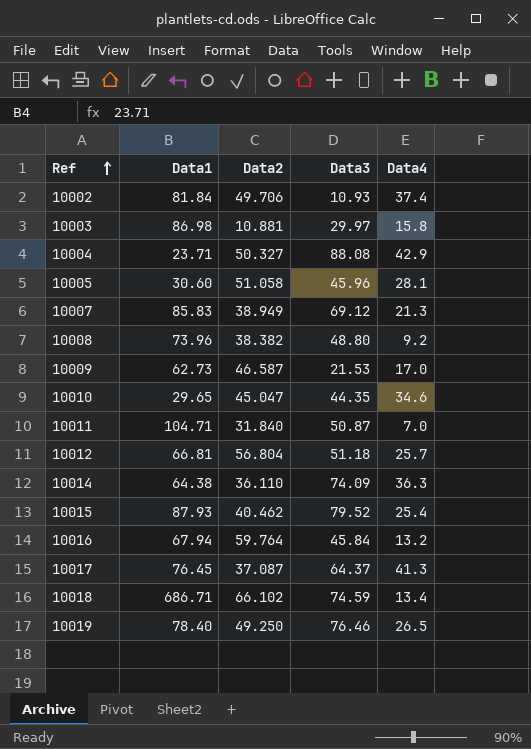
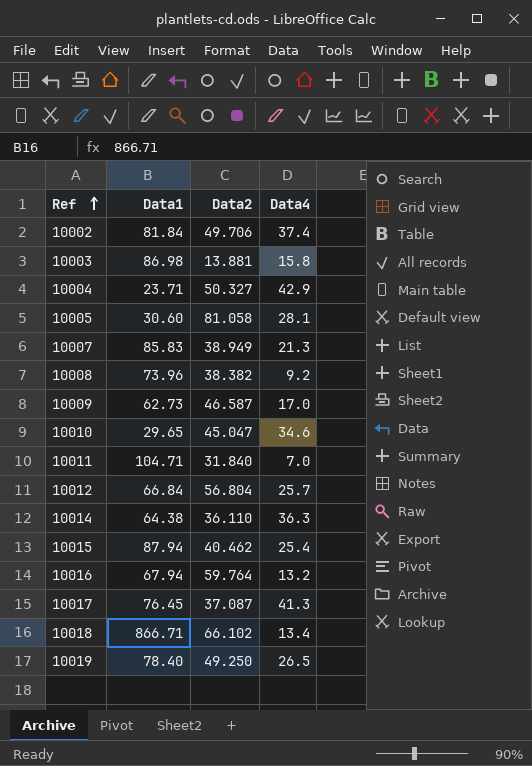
column Data3 | position: 4 -> none
10003 | Data2: 10.881 -> 13.881
10005 | Data2: 51.058 -> 81.058
10012 | Data1: 66.81 -> 66.84
10015 | Data1: 87.93 -> 87.94
10018 | Data1: 686.71 -> 866.71

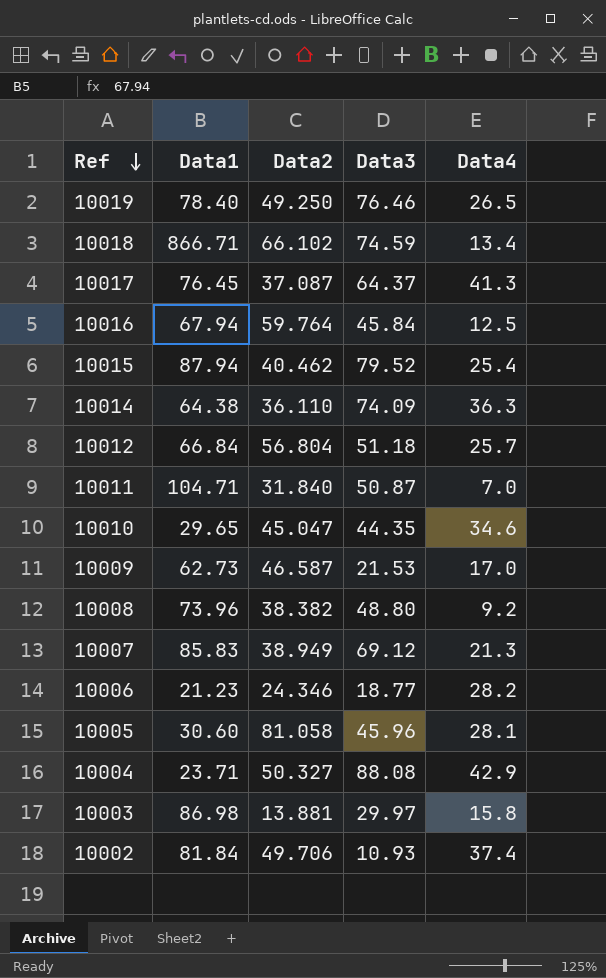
row order: Ref ascending -> Ref descending
column Data3 | position: none -> 4
10016 | Data4: 13.2 -> 12.5
row 10006: none -> 21.23 | 24.346 | 18.77 | 28.2

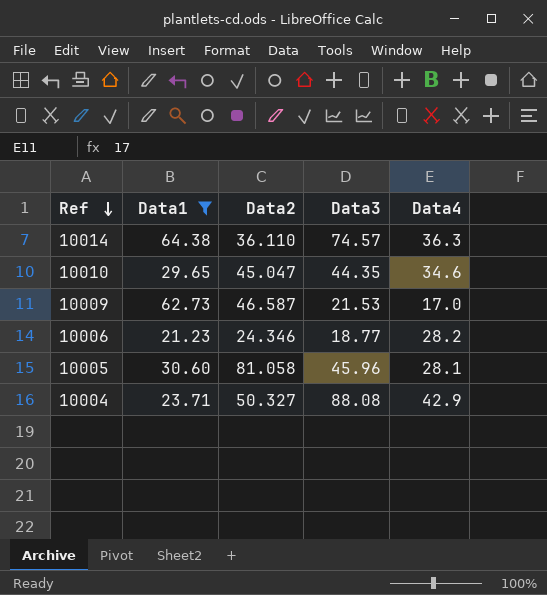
filter: none -> Data1 <= 64.38
10014 | Data3: 74.09 -> 74.57

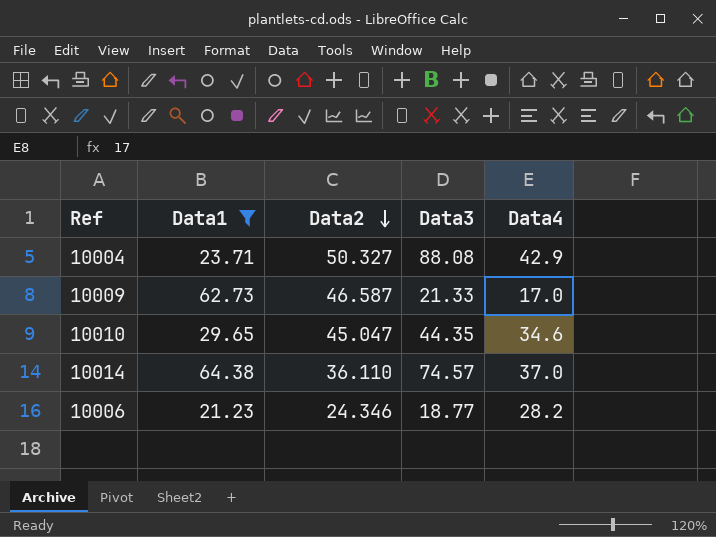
row order: Ref descending -> Data2 descending
row 10005: 30.60 | 81.058 | 45.96 | 28.1 -> none
10009 | Data3: 21.53 -> 21.33
10014 | Data4: 36.3 -> 37.0

